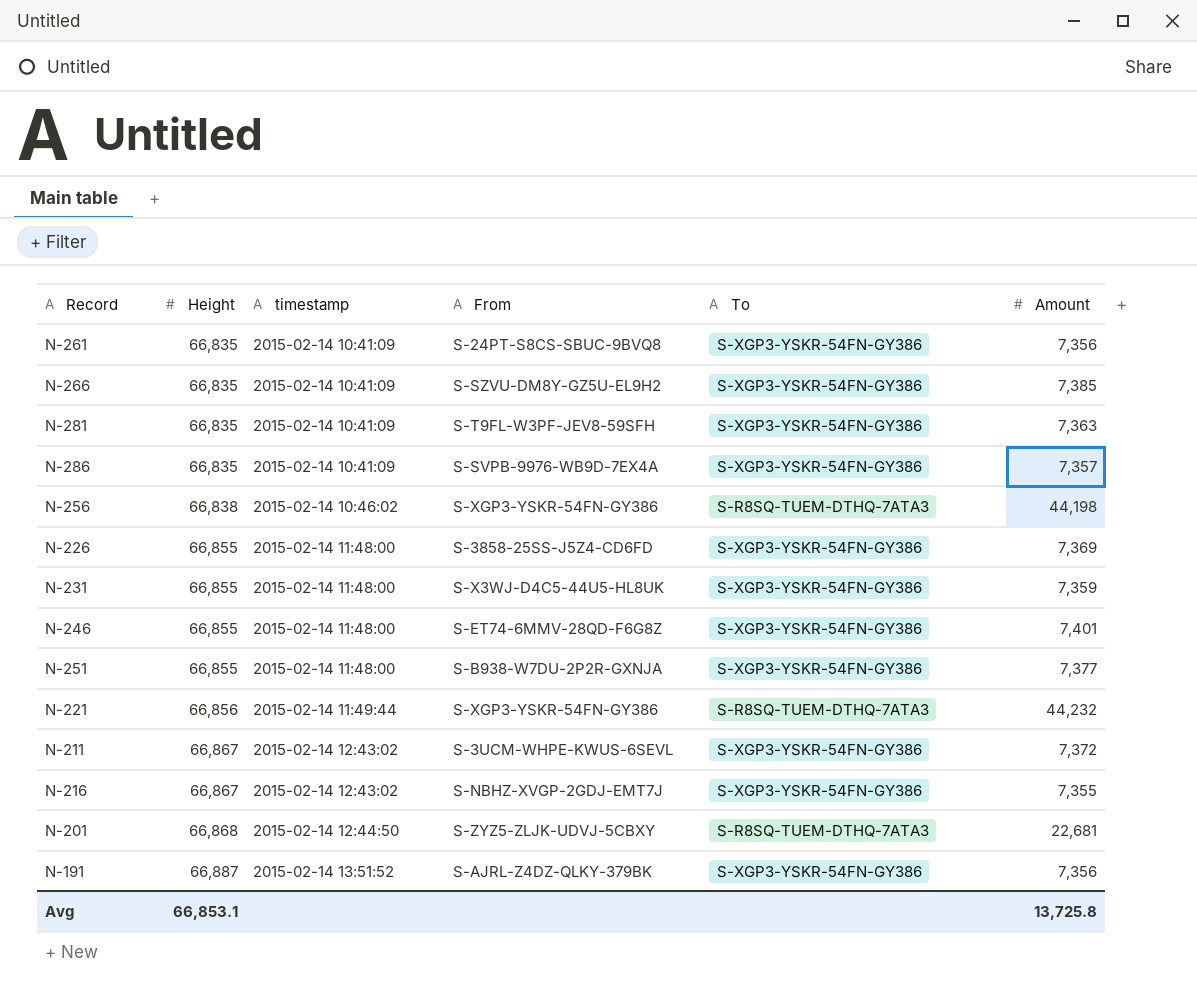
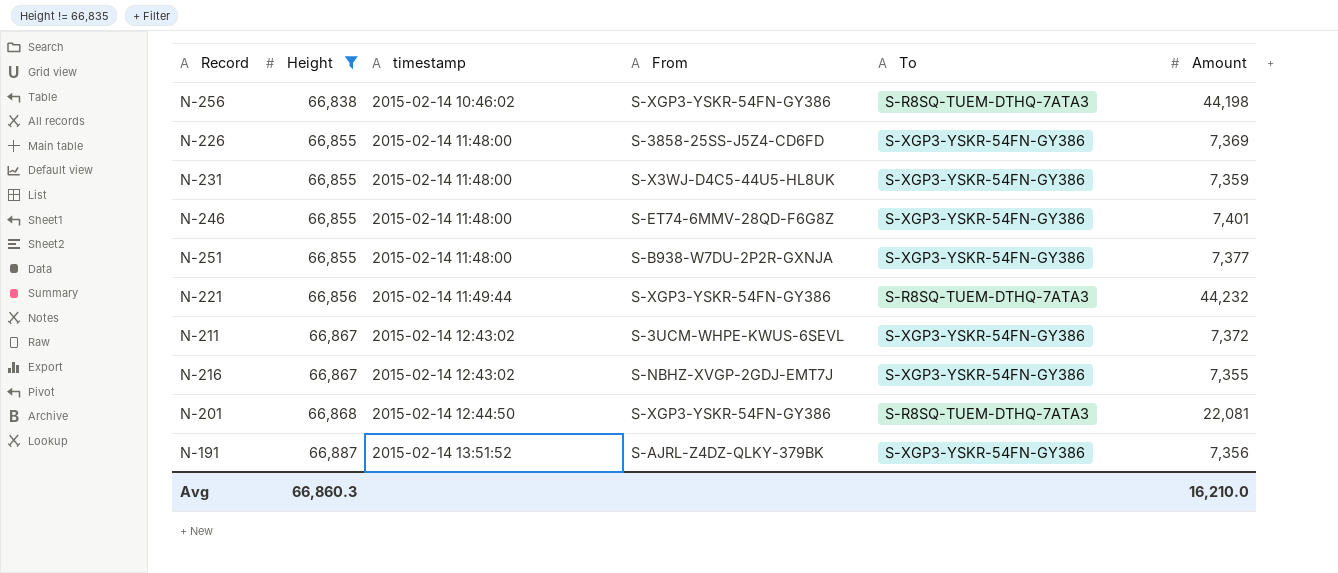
filter: none -> Height != 66,835
N-201 | From: S-ZYZ5-ZLJK-UDVJ-5CBXY -> S-XGP3-YSKR-54FN-GY386
N-201 | Amount: 22,681 -> 22,081
Avg | Height: 66,853.1 -> 66,860.3
Avg | Amount: 13,725.8 -> 16,210.0

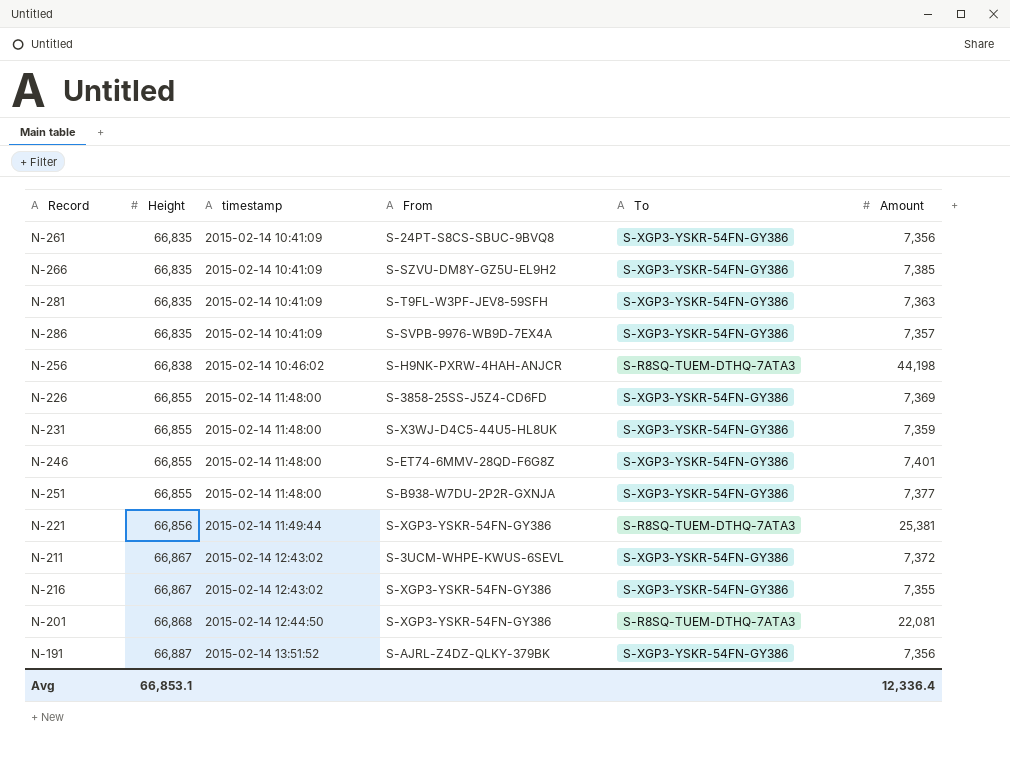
filter: Height != 66,835 -> none
N-256 | From: S-XGP3-YSKR-54FN-GY386 -> S-H9NK-PXRW-4HAH-ANJCR
N-221 | Amount: 44,232 -> 25,381
N-216 | From: S-NBHZ-XVGP-2GDJ-EMT7J -> S-XGP3-YSKR-54FN-GY386
Avg | Height: 66,860.3 -> 66,853.1
Avg | Amount: 16,210.0 -> 12,336.4

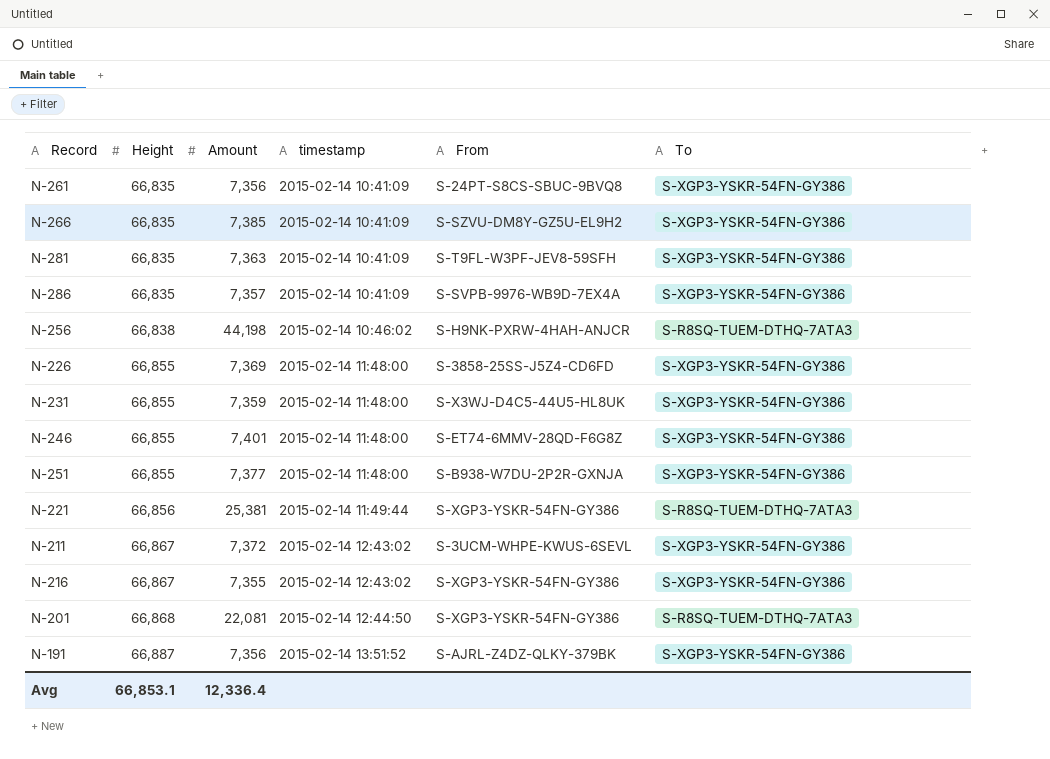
column Amount | position: 6 -> 3

